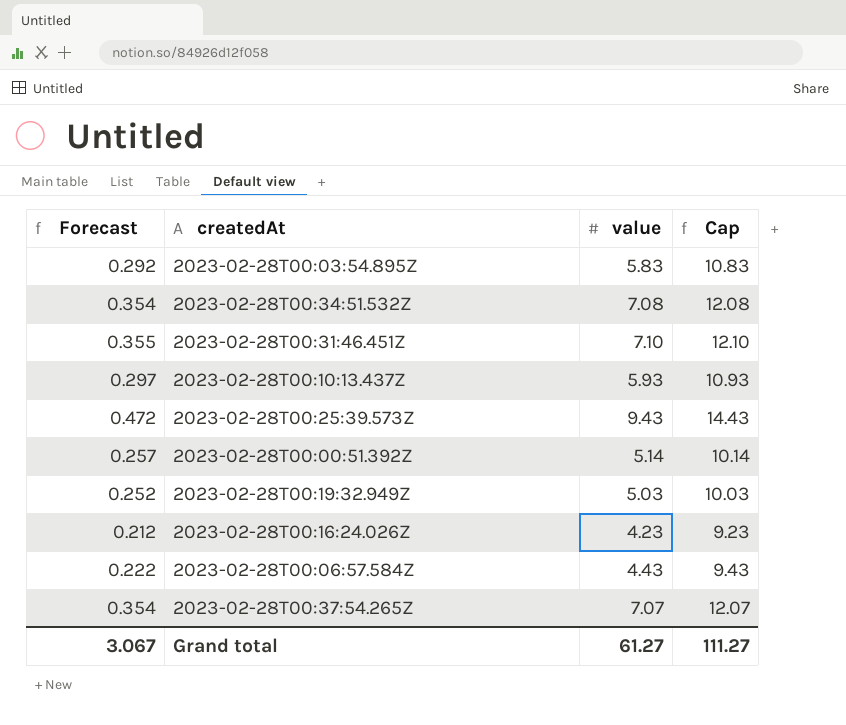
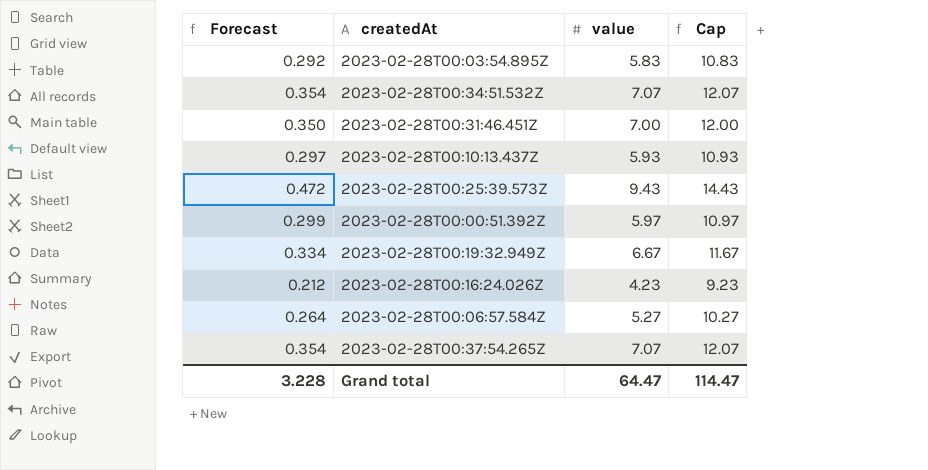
2023-02-28T00:34:51.532Z | value: 7.08 -> 7.07
2023-02-28T00:34:51.532Z | Cap: 12.08 -> 12.07
2023-02-28T00:31:46.451Z | Forecast: 0.355 -> 0.350
2023-02-28T00:31:46.451Z | value: 7.10 -> 7.00
2023-02-28T00:31:46.451Z | Cap: 12.10 -> 12.00
2023-02-28T00:00:51.392Z | Forecast: 0.257 -> 0.299
2023-02-28T00:00:51.392Z | value: 5.14 -> 5.97
2023-02-28T00:00:51.392Z | Cap: 10.14 -> 10.97
2023-02-28T00:19:32.949Z | Forecast: 0.252 -> 0.334
2023-02-28T00:19:32.949Z | value: 5.03 -> 6.67
2023-02-28T00:19:32.949Z | Cap: 10.03 -> 11.67
2023-02-28T00:06:57.584Z | Forecast: 0.222 -> 0.264
2023-02-28T00:06:57.584Z | value: 4.43 -> 5.27
2023-02-28T00:06:57.584Z | Cap: 9.43 -> 10.27
Grand total | Forecast: 3.067 -> 3.228
Grand total | value: 61.27 -> 64.47
Grand total | Cap: 111.27 -> 114.47

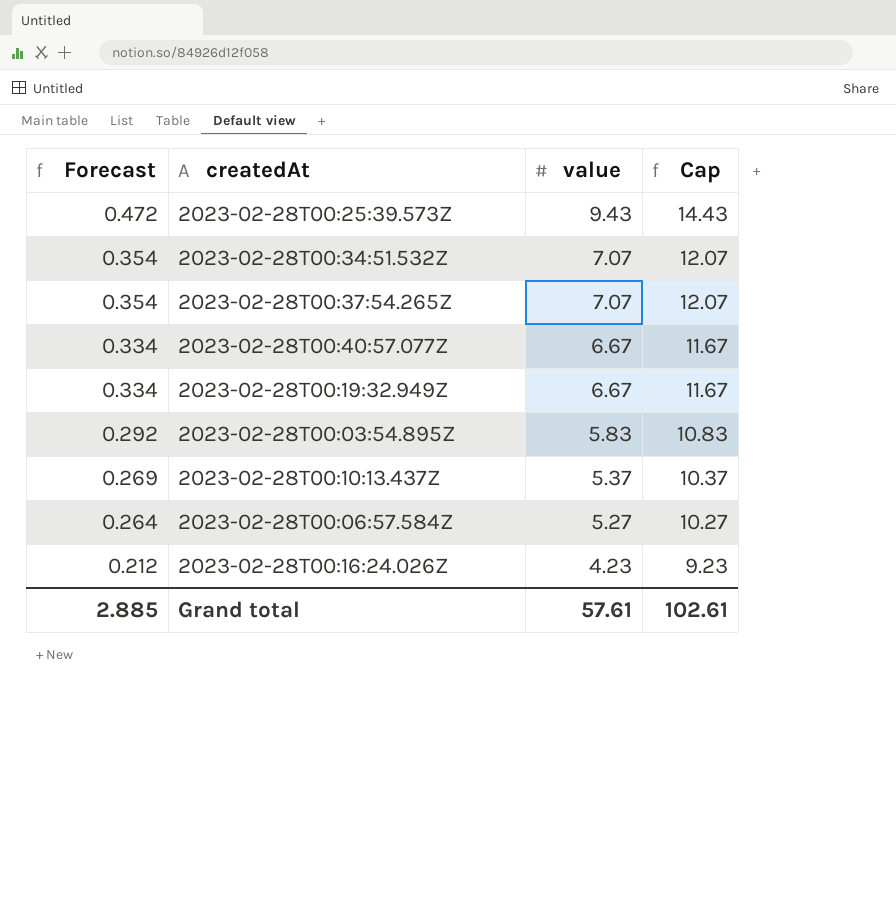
row order: none -> Forecast descending
row 2023-02-28T00:31:46.451Z: 0.350 | 7.00 | 12.00 -> none
row 2023-02-28T00:00:51.392Z: 0.299 | 5.97 | 10.97 -> none
row 2023-02-28T00:40:57.077Z: none -> 0.334 | 6.67 | 11.67
2023-02-28T00:10:13.437Z | Forecast: 0.297 -> 0.269
2023-02-28T00:10:13.437Z | value: 5.93 -> 5.37
2023-02-28T00:10:13.437Z | Cap: 10.93 -> 10.37
Grand total | Forecast: 3.228 -> 2.885
Grand total | value: 64.47 -> 57.61
Grand total | Cap: 114.47 -> 102.61

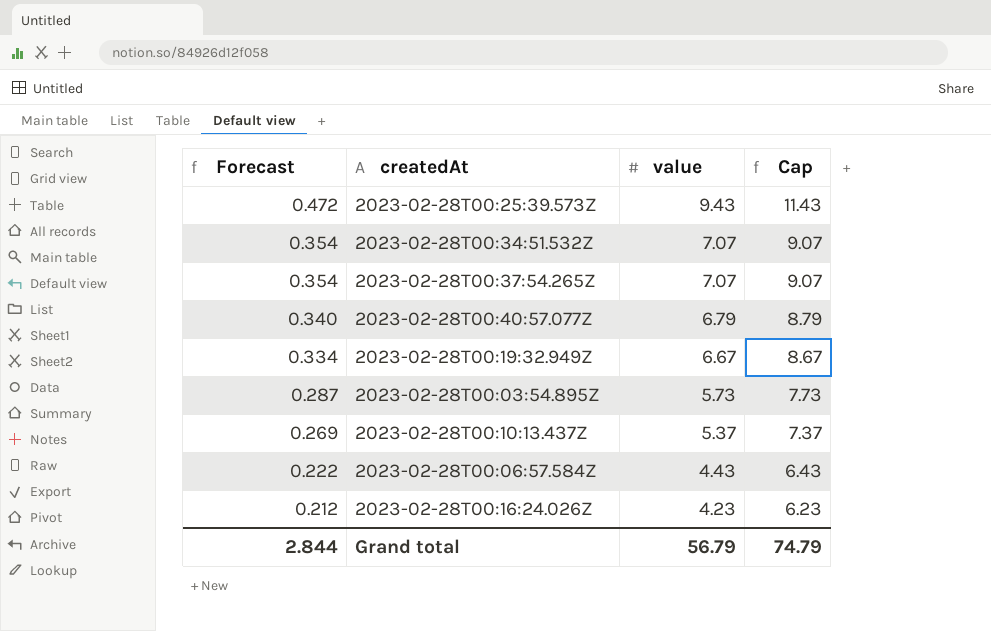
column Cap | formula: [value] + 5 -> [value] + 2
2023-02-28T00:40:57.077Z | Forecast: 0.334 -> 0.340
2023-02-28T00:40:57.077Z | value: 6.67 -> 6.79
2023-02-28T00:03:54.895Z | Forecast: 0.292 -> 0.287
2023-02-28T00:03:54.895Z | value: 5.83 -> 5.73
2023-02-28T00:06:57.584Z | Forecast: 0.264 -> 0.222
2023-02-28T00:06:57.584Z | value: 5.27 -> 4.43
Grand total | Forecast: 2.885 -> 2.844
Grand total | value: 57.61 -> 56.79
Grand total | Cap: 102.61 -> 74.79

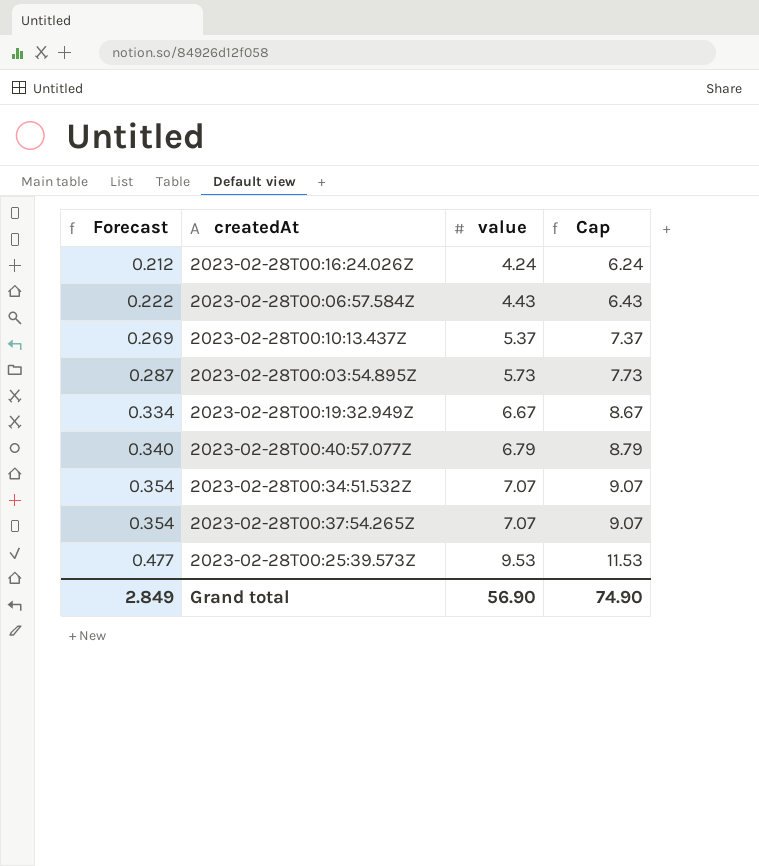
row order: Forecast descending -> Forecast ascending
2023-02-28T00:16:24.026Z | value: 4.23 -> 4.24
2023-02-28T00:16:24.026Z | Cap: 6.23 -> 6.24
2023-02-28T00:25:39.573Z | Forecast: 0.472 -> 0.477
2023-02-28T00:25:39.573Z | value: 9.43 -> 9.53
2023-02-28T00:25:39.573Z | Cap: 11.43 -> 11.53
Grand total | Forecast: 2.844 -> 2.849
Grand total | value: 56.79 -> 56.90
Grand total | Cap: 74.79 -> 74.90

